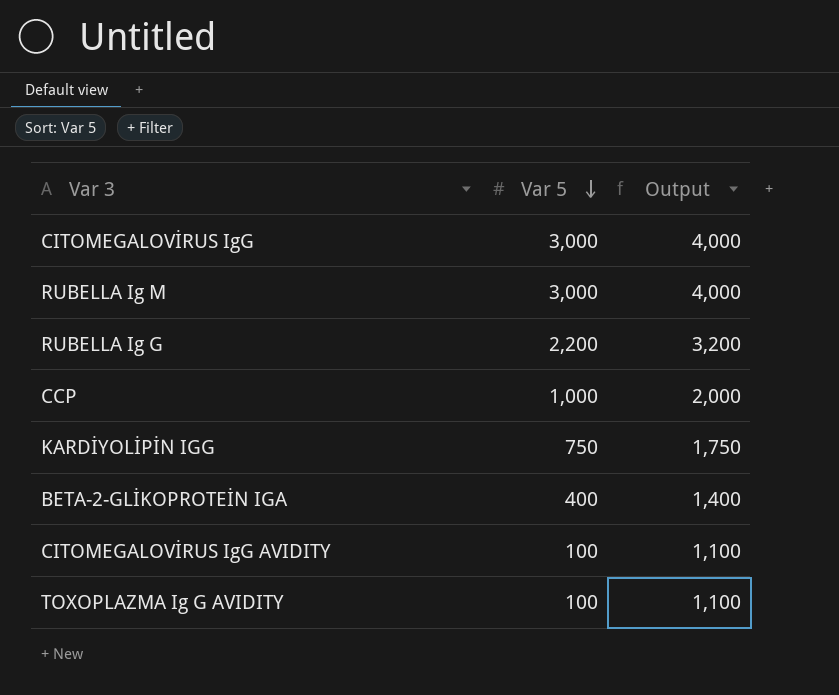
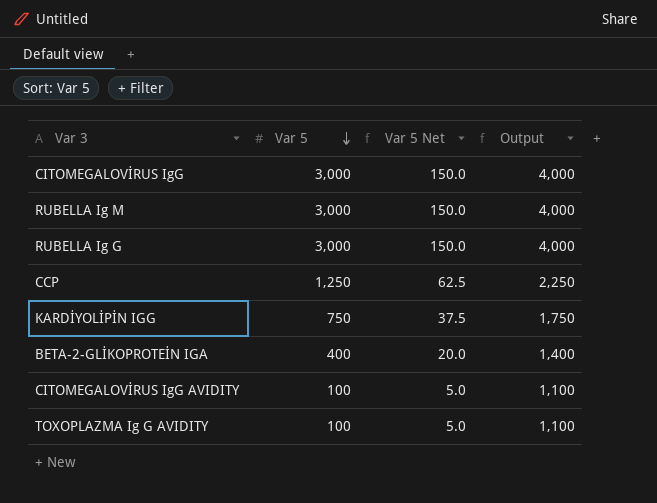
column Var 5 Net | formula: none -> [Var 5] * 0.05
RUBELLA Ig G | Var 5: 2,200 -> 3,000
RUBELLA Ig G | Output: 3,200 -> 4,000
CCP | Var 5: 1,000 -> 1,250
CCP | Output: 2,000 -> 2,250

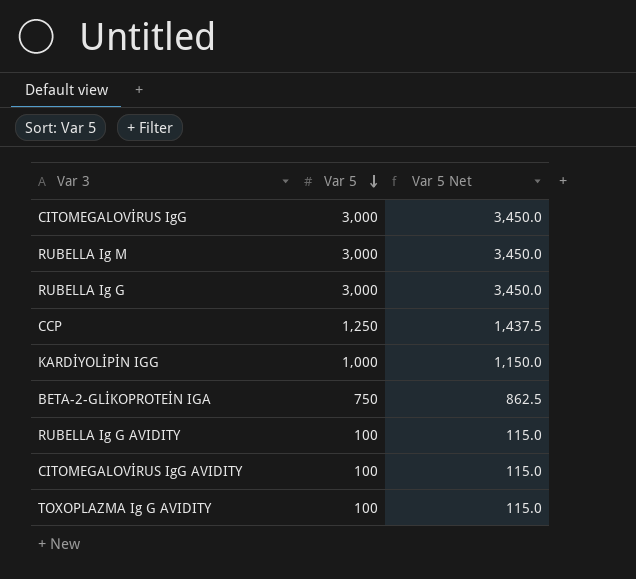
column Output | formula: [Var 5] + 1000 -> none
column Var 5 Net | formula: [Var 5] * 0.05 -> [Var 5] * 1.15
KARDİYOLİPİN IGG | Var 5: 750 -> 1,000
BETA-2-GLİKOPROTEİN IGA | Var 5: 400 -> 750
row RUBELLA Ig G AVIDITY: none -> 100 | 115.0

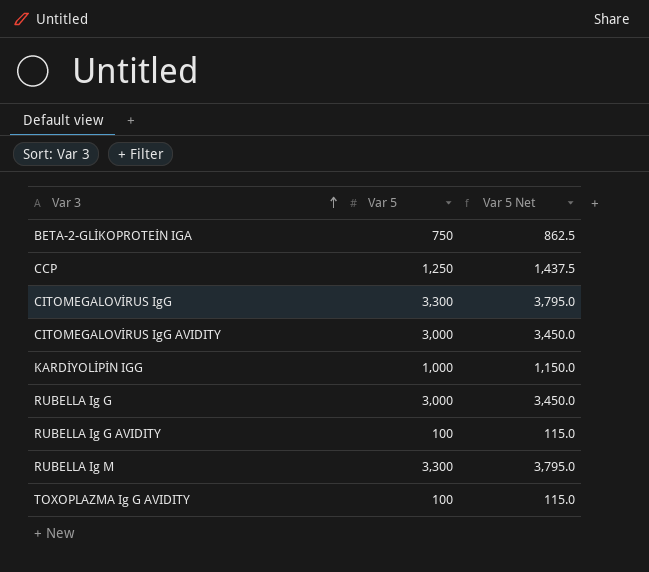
row order: Var 5 descending -> Var 3 ascending
CITOMEGALOVİRUS IgG | Var 5: 3,000 -> 3,300
CITOMEGALOVİRUS IgG | Var 5 Net: 3,450.0 -> 3,795.0
CITOMEGALOVİRUS IgG AVIDITY | Var 5: 100 -> 3,000
CITOMEGALOVİRUS IgG AVIDITY | Var 5 Net: 115.0 -> 3,450.0
RUBELLA Ig M | Var 5: 3,000 -> 3,300
RUBELLA Ig M | Var 5 Net: 3,450.0 -> 3,795.0

